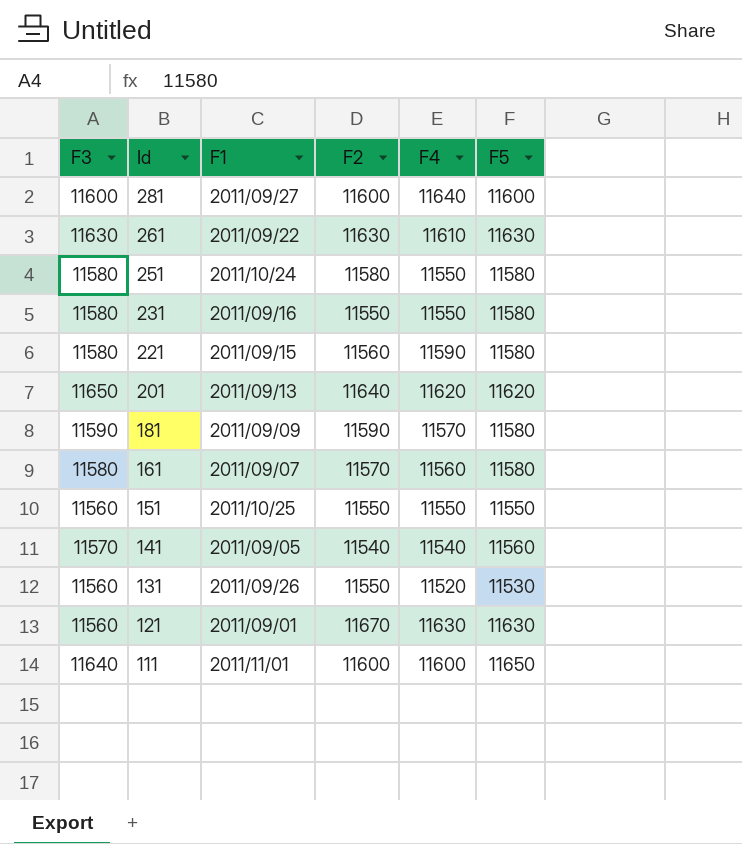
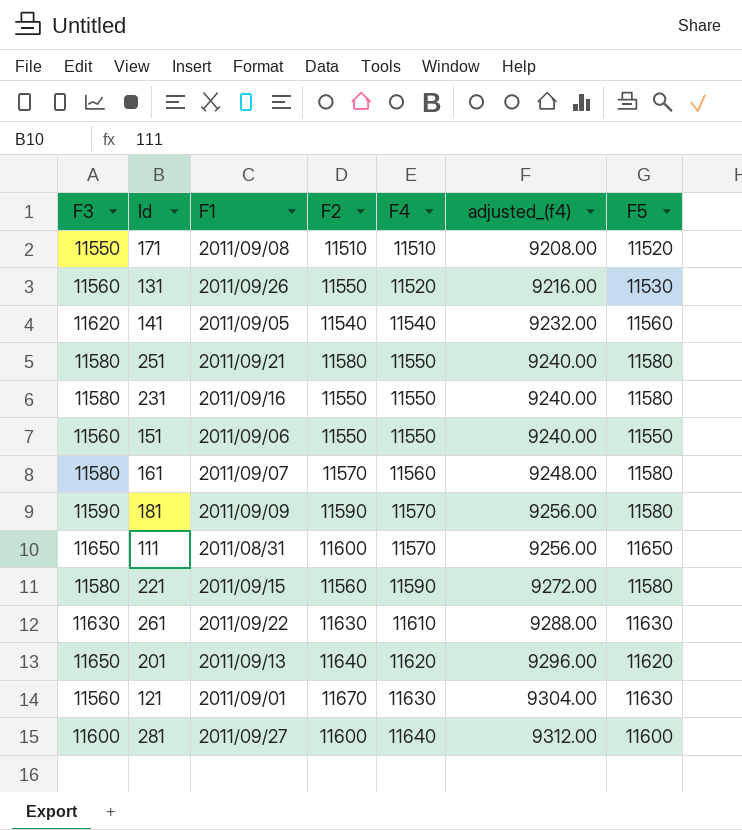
row order: Id descending -> F4 ascending
column adjusted_(f4) | formula: none -> [F4] * 0.8
row 171: none -> 11550 | 2011/09/08 | 11510 | 11510 | 9208.00 | 11520
141 | F3: 11570 -> 11620
251 | F1: 2011/10/24 -> 2011/09/21
151 | F1: 2011/10/25 -> 2011/09/06
111 | F3: 11640 -> 11650
111 | F1: 2011/11/01 -> 2011/08/31
111 | F4: 11600 -> 11570

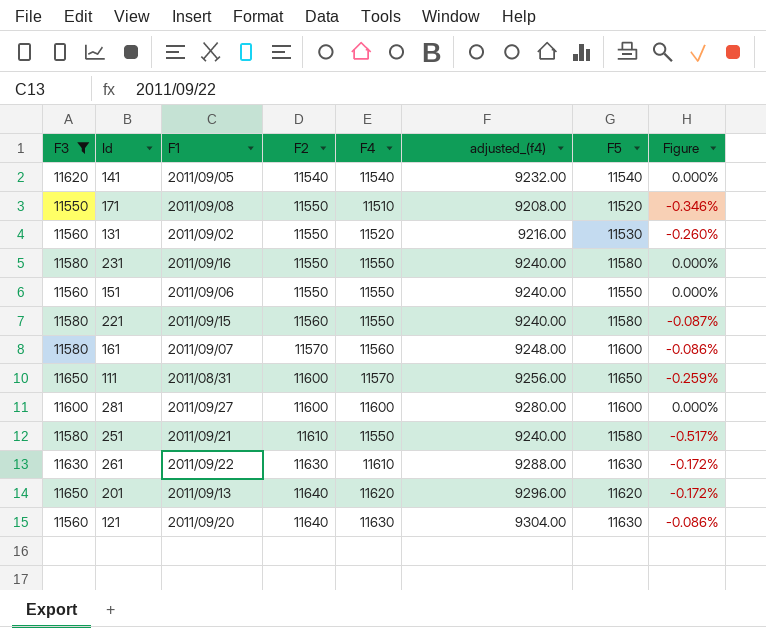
filter: none -> F3 != 11590
row order: F4 ascending -> F2 ascending
column Figure | formula: none -> ([F4] - [F2]) / [F2]
141 | F5: 11560 -> 11540
171 | F2: 11510 -> 11550
131 | F1: 2011/09/26 -> 2011/09/02
221 | F4: 11590 -> 11550
221 | adjusted_(f4): 9272.00 -> 9240.00
161 | F5: 11580 -> 11600
281 | F4: 11640 -> 11600
281 | adjusted_(f4): 9312.00 -> 9280.00
251 | F2: 11580 -> 11610
121 | F1: 2011/09/01 -> 2011/09/20
121 | F2: 11670 -> 11640

